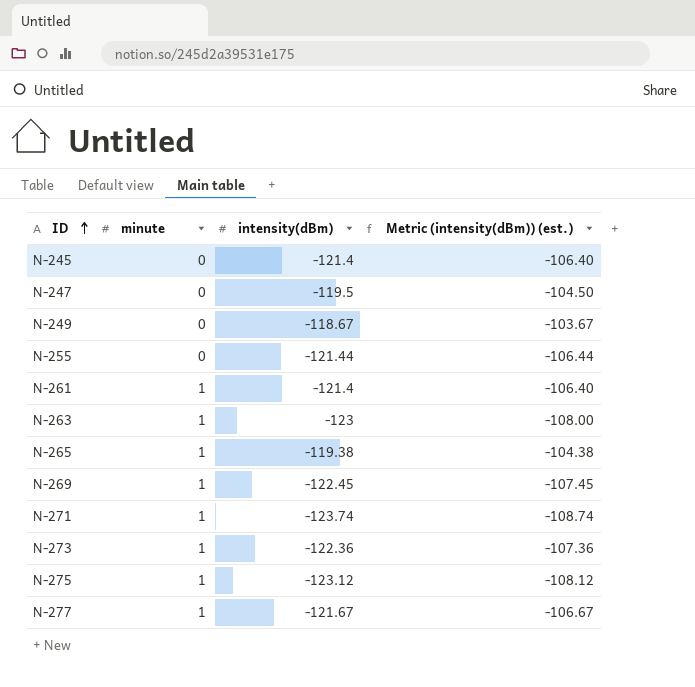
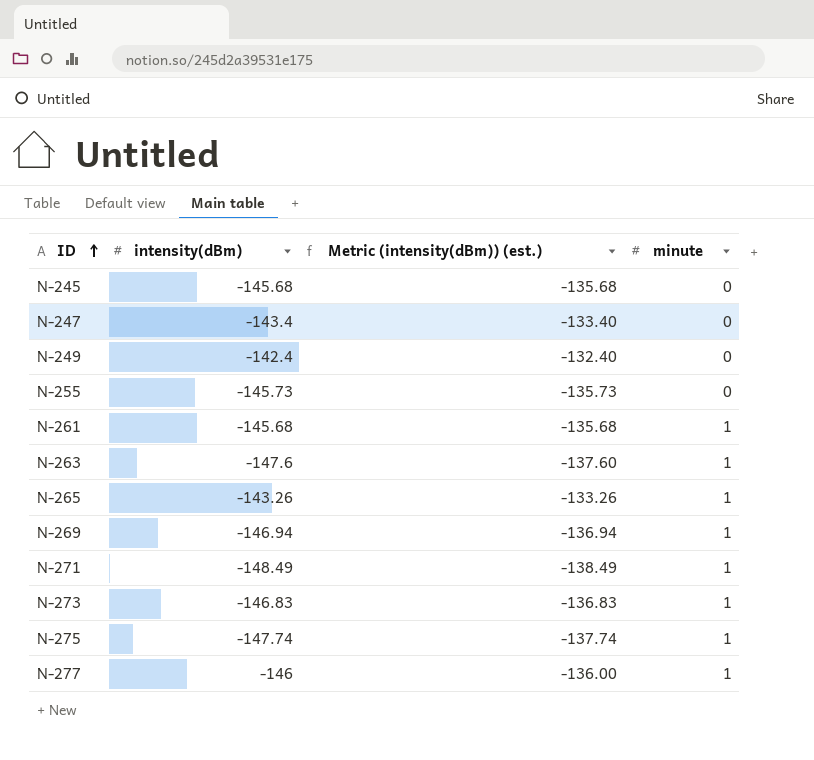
column Metric (intensity(dBm)) (est.) | formula: [intensity(dBm)] + 15 -> [intensity(dBm)] + 10
column minute | position: 2 -> 4
N-245 | intensity(dBm): -121.4 -> -145.68
N-247 | intensity(dBm): -119.5 -> -143.4
N-249 | intensity(dBm): -118.67 -> -142.4
N-255 | intensity(dBm): -121.44 -> -145.73
N-261 | intensity(dBm): -121.4 -> -145.68
N-263 | intensity(dBm): -123 -> -147.6
N-265 | intensity(dBm): -119.38 -> -143.26
N-269 | intensity(dBm): -122.45 -> -146.94
N-271 | intensity(dBm): -123.74 -> -148.49
N-273 | intensity(dBm): -122.36 -> -146.83
N-275 | intensity(dBm): -123.12 -> -147.74
N-277 | intensity(dBm): -121.67 -> -146

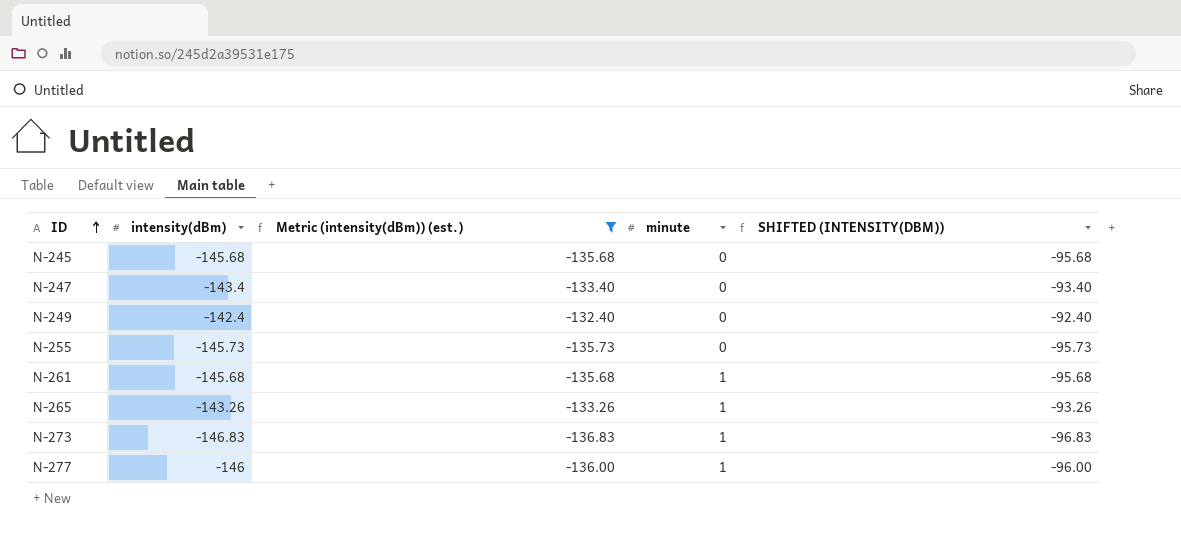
filter: none -> Metric (intensity(dBm)) (est.) >= -136.83
column SHIFTED (INTENSITY(DBM)) | formula: none -> [intensity(dBm)] + 50

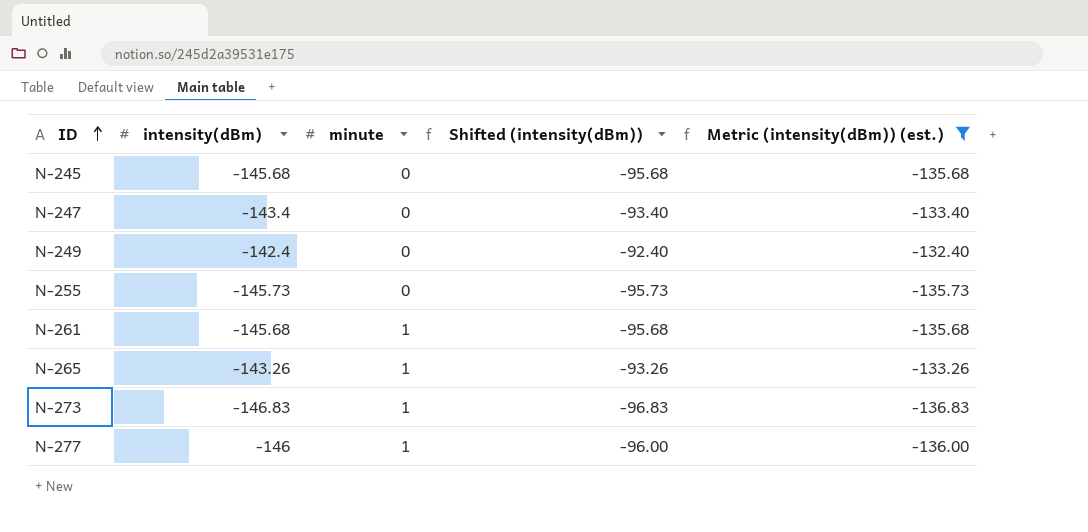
column name: SHIFTED (INTENSITY(DBM)) -> Shifted (intensity(dBm))
column Metric (intensity(dBm)) (est.) | position: 3 -> 5

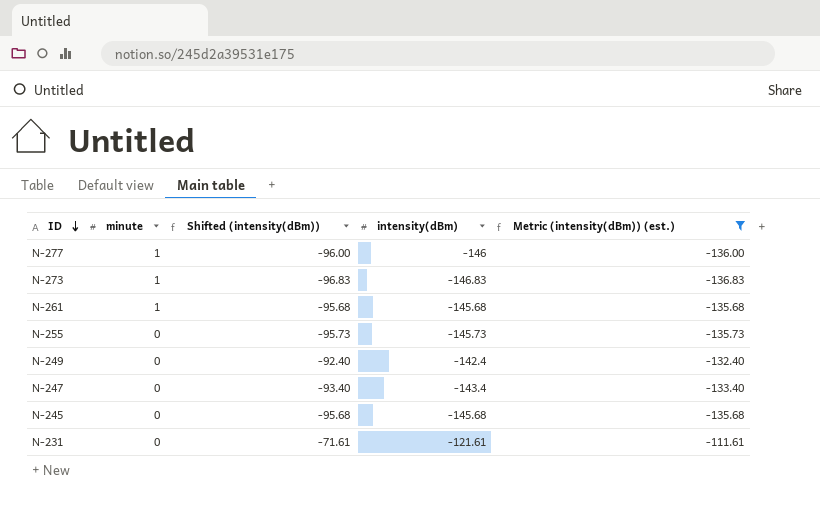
row order: ID ascending -> ID descending
column intensity(dBm) | position: 2 -> 4
row N-265: -143.26 | 1 | -93.26 | -133.26 -> none
row N-231: none -> 0 | -71.61 | -121.61 | -111.61

